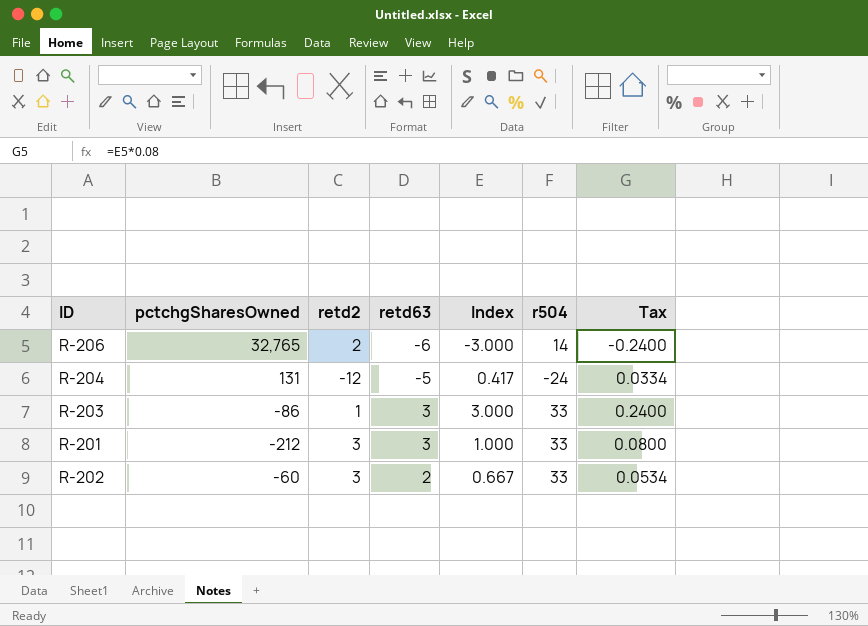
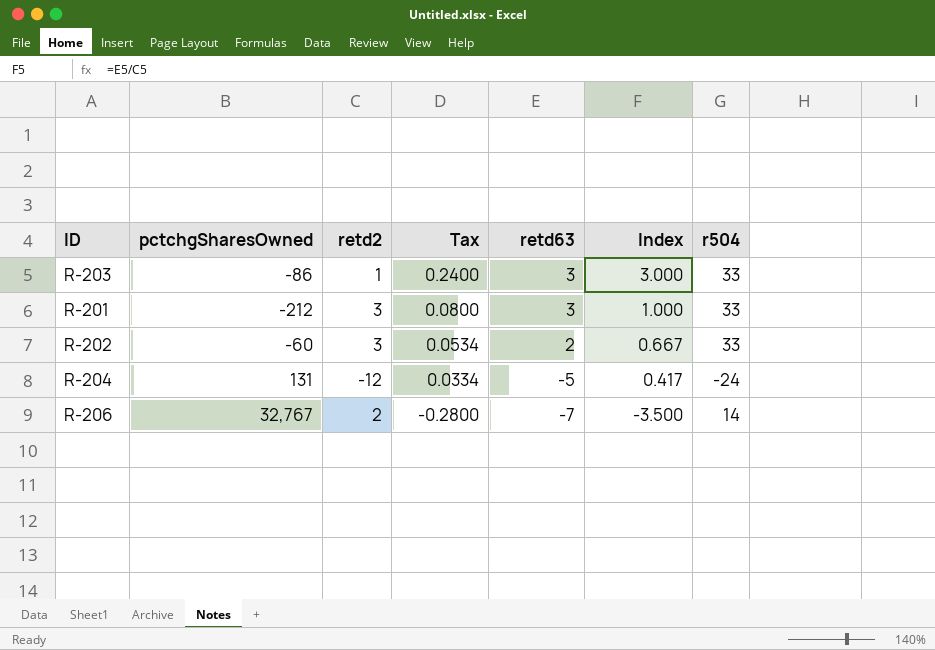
row order: none -> Tax descending
column Tax | position: 7 -> 4
R-206 | pctchgSharesOwned: 32,765 -> 32,767
R-206 | Tax: -0.2400 -> -0.2800
R-206 | retd63: -6 -> -7
R-206 | Index: -3.000 -> -3.500

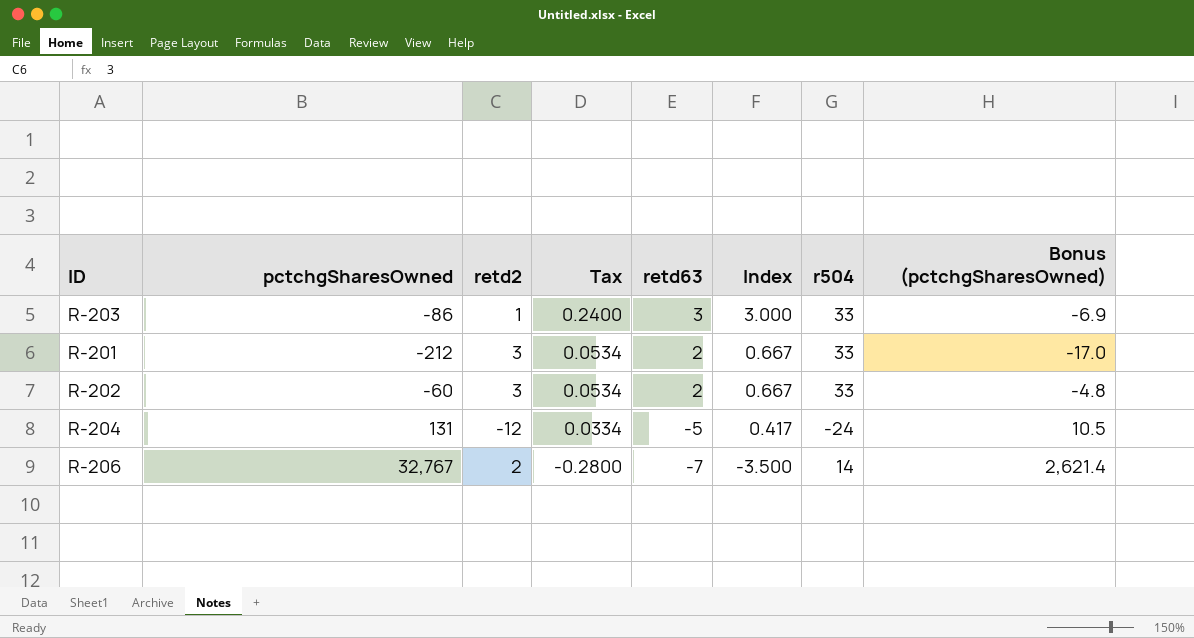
column Bonus (pctchgSharesOwned) | formula: none -> [pctchgSharesOwned] * 0.08
R-201 | Tax: 0.0800 -> 0.0534
R-201 | retd63: 3 -> 2
R-201 | Index: 1.000 -> 0.667

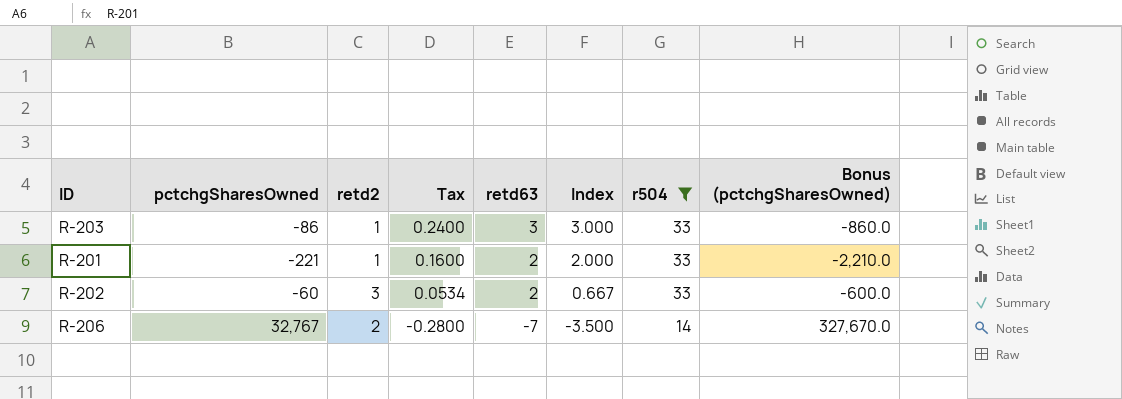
filter: none -> r504 != -24
column Bonus (pctchgSharesOwned) | formula: [pctchgSharesOwned] * 0.08 -> [pctchgSharesOwned] * 10
R-201 | pctchgSharesOwned: -212 -> -221
R-201 | retd2: 3 -> 1
R-201 | Tax: 0.0534 -> 0.1600
R-201 | Index: 0.667 -> 2.000

